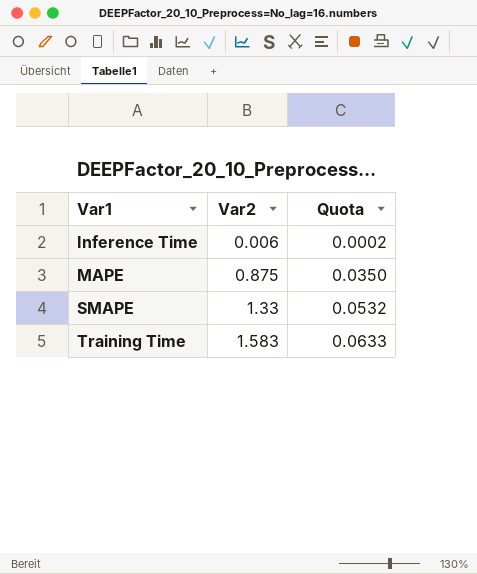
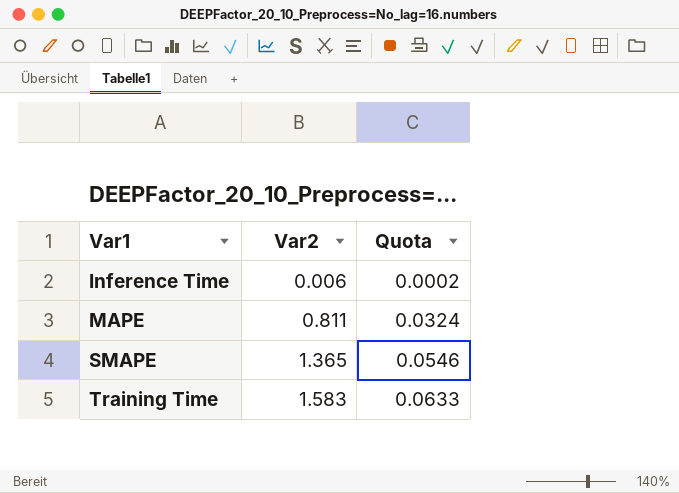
MAPE | Var2: 0.875 -> 0.811
MAPE | Quota: 0.0350 -> 0.0324
SMAPE | Var2: 1.33 -> 1.365
SMAPE | Quota: 0.0532 -> 0.0546

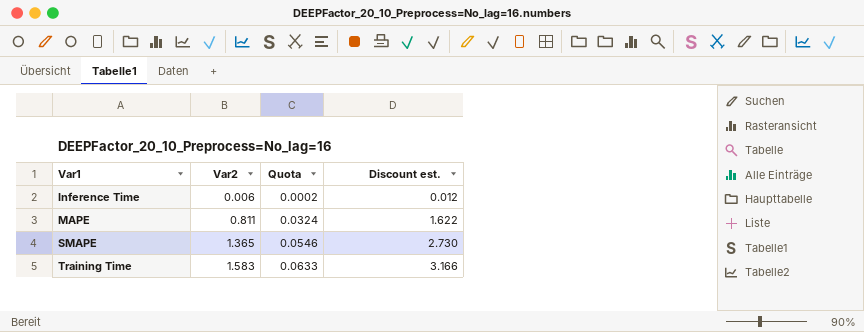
column Discount est. | formula: none -> [Var2] * 2

